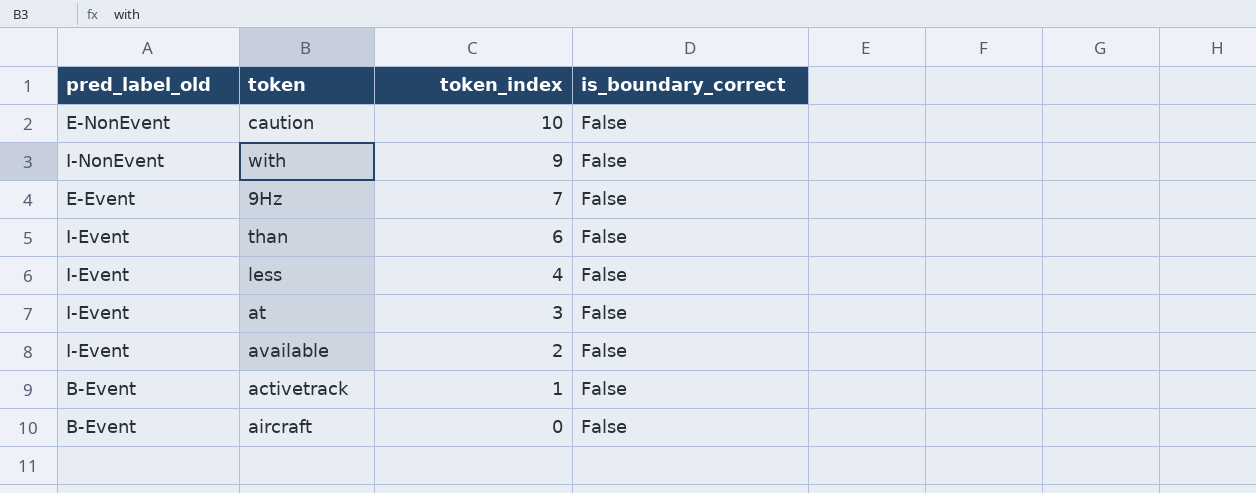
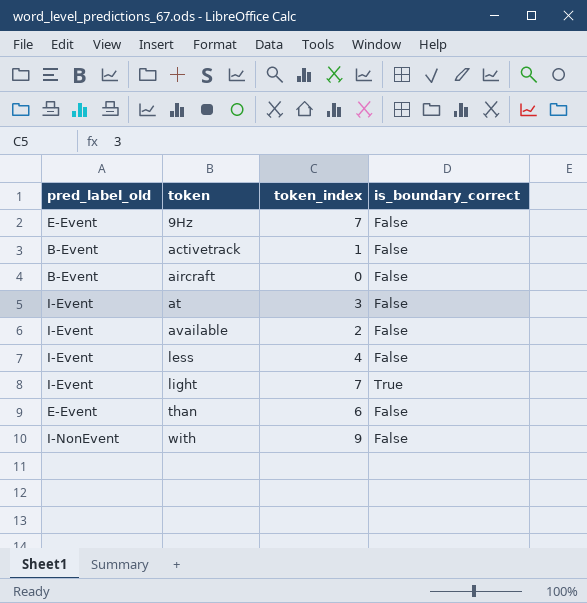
row order: token_index descending -> token ascending
row caution: E-NonEvent | 10 | False -> none
row light: none -> I-Event | 7 | True
than | pred_label_old: I-Event -> E-Event

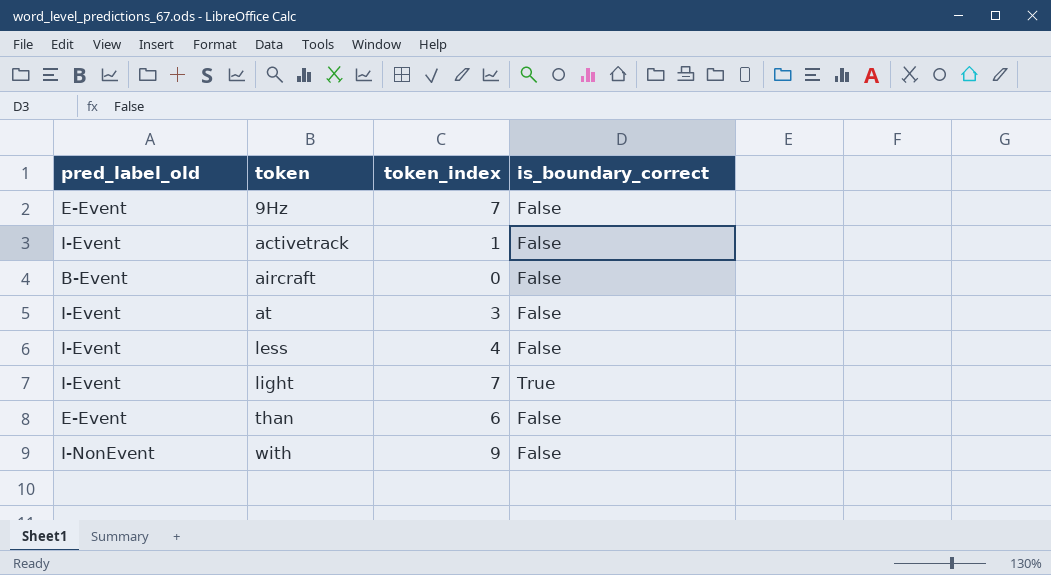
row available: I-Event | 2 | False -> none
activetrack | pred_label_old: B-Event -> I-Event

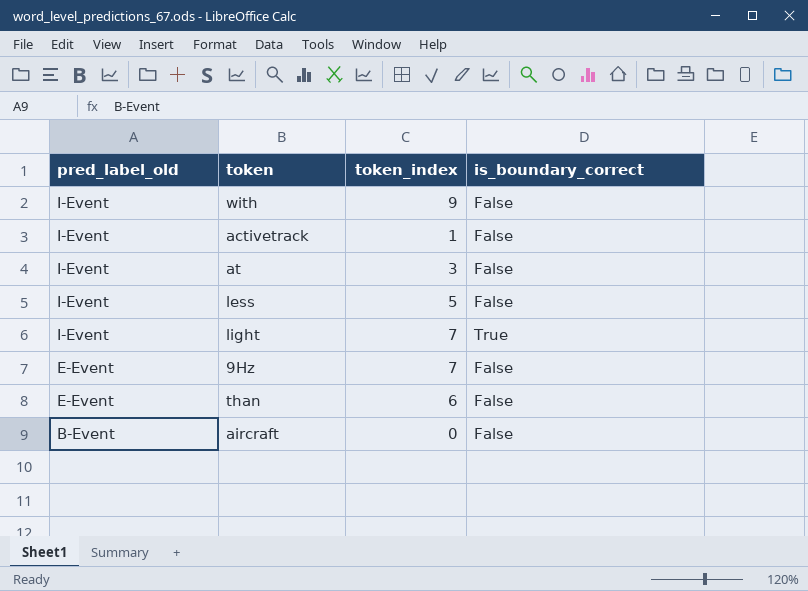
row order: token ascending -> pred_label_old descending
with | pred_label_old: I-NonEvent -> I-Event
less | token_index: 4 -> 5

